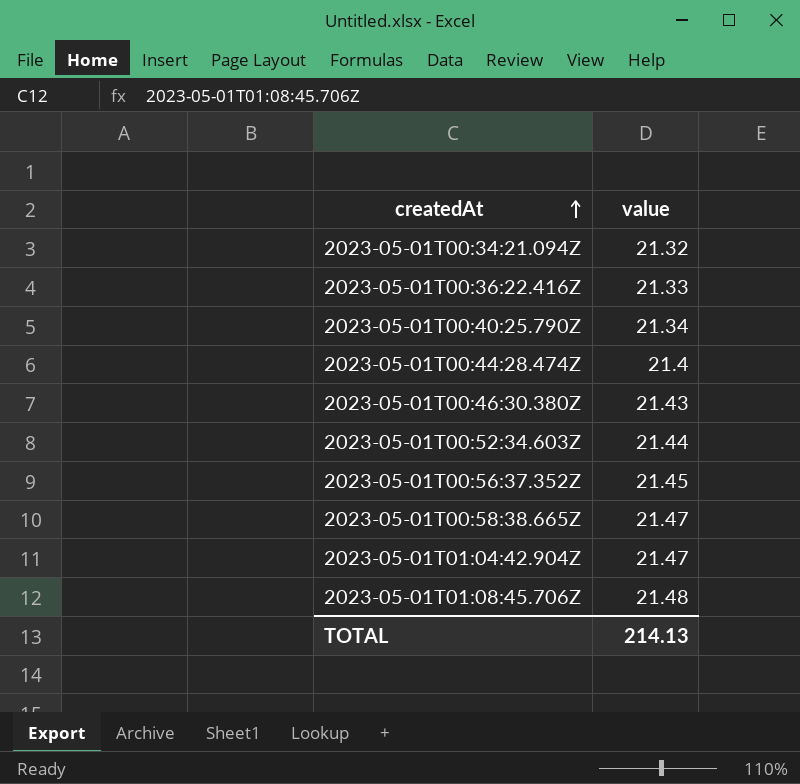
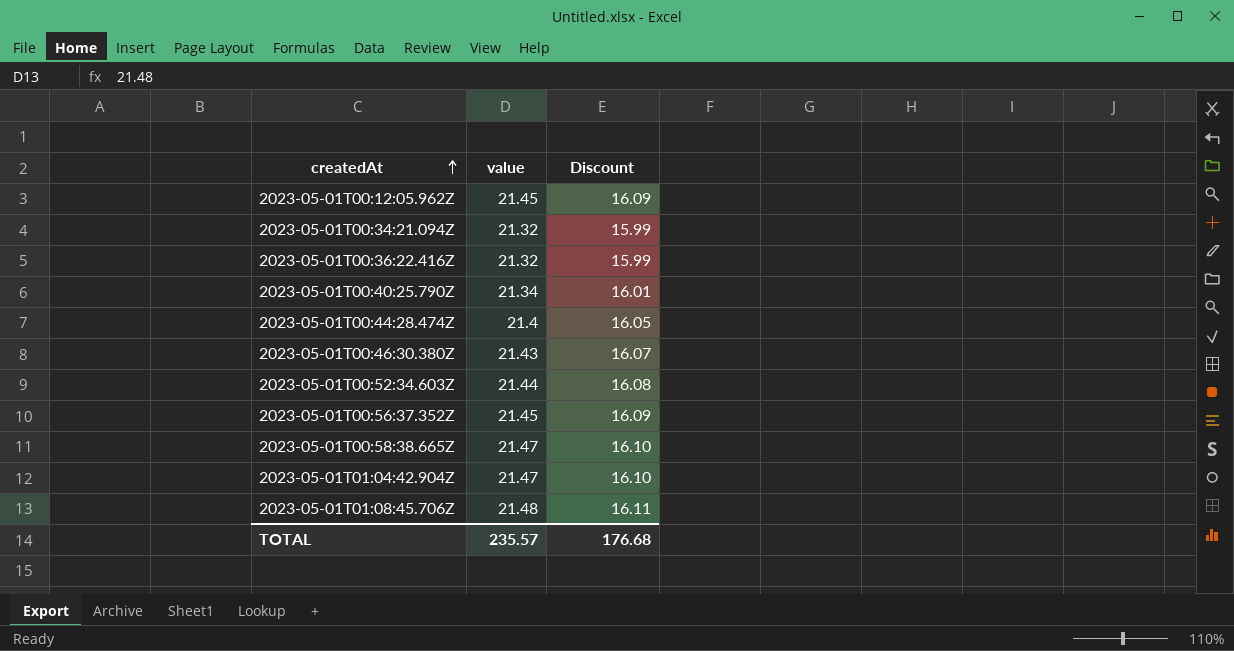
column Discount | formula: none -> [value] * 0.75
row 2023-05-01T00:12:05.962Z: none -> 21.45 | 16.09
2023-05-01T00:36:22.416Z | value: 21.33 -> 21.32
TOTAL | value: 214.13 -> 235.57

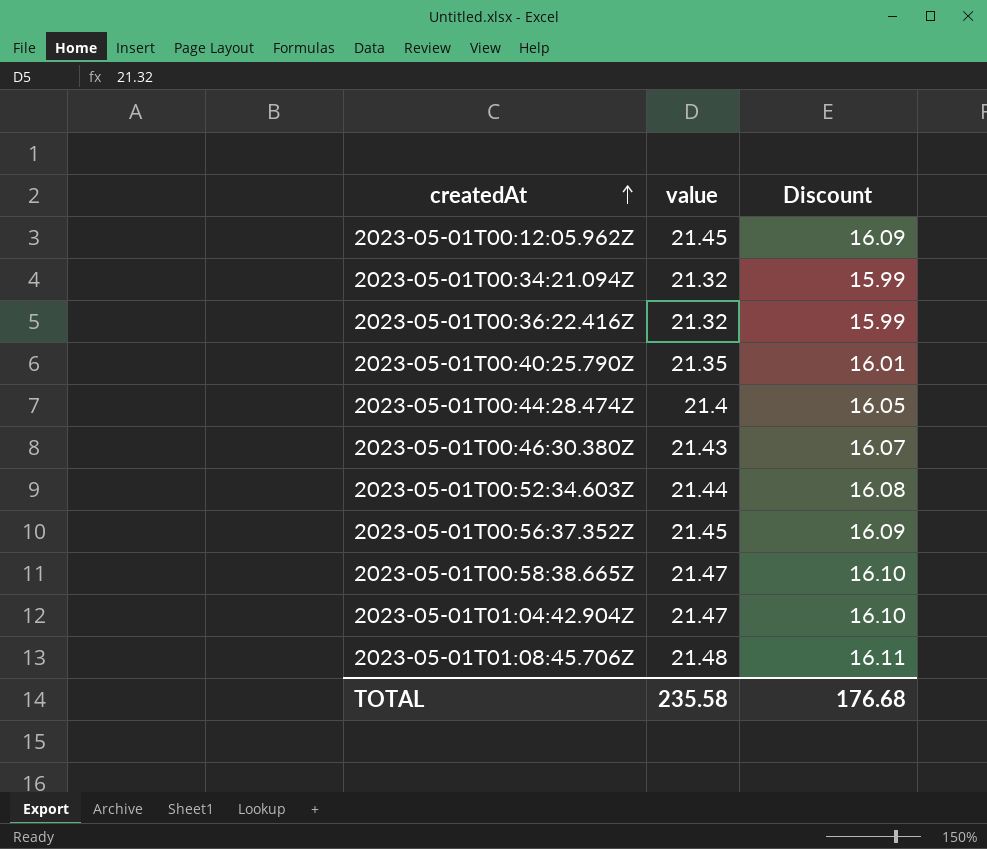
2023-05-01T00:40:25.790Z | value: 21.34 -> 21.35
TOTAL | value: 235.57 -> 235.58

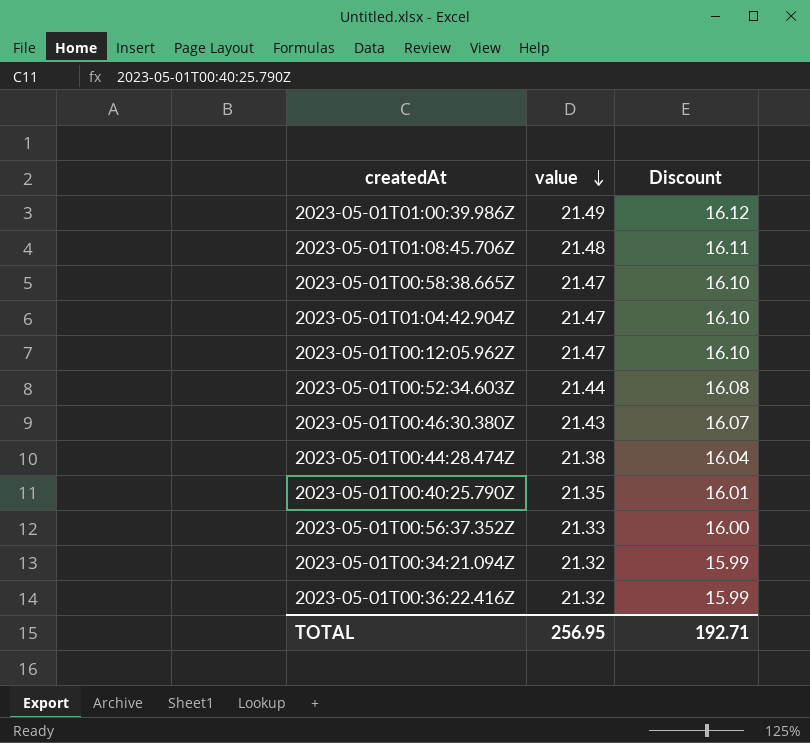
row order: createdAt ascending -> value descending
row 2023-05-01T01:00:39.986Z: none -> 21.49 | 16.12
2023-05-01T00:12:05.962Z | value: 21.45 -> 21.47
2023-05-01T00:12:05.962Z | Discount: 16.09 -> 16.10
2023-05-01T00:44:28.474Z | value: 21.4 -> 21.38
2023-05-01T00:44:28.474Z | Discount: 16.05 -> 16.04
2023-05-01T00:56:37.352Z | value: 21.45 -> 21.33
2023-05-01T00:56:37.352Z | Discount: 16.09 -> 16.00
TOTAL | value: 235.58 -> 256.95
TOTAL | Discount: 176.68 -> 192.71

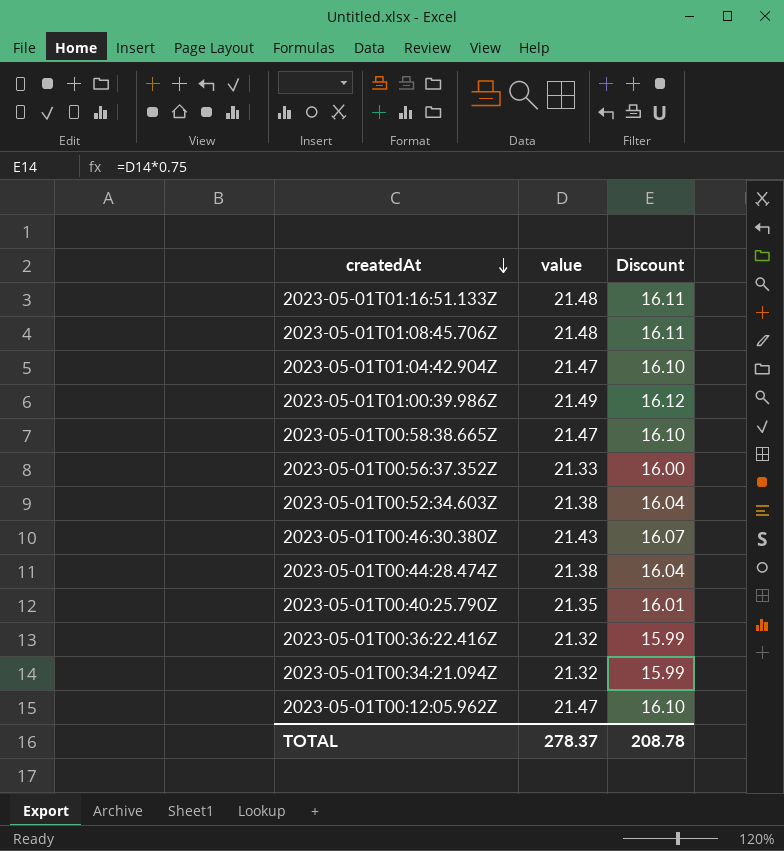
row order: value descending -> createdAt descending
row 2023-05-01T01:16:51.133Z: none -> 21.48 | 16.11
2023-05-01T00:52:34.603Z | value: 21.44 -> 21.38
2023-05-01T00:52:34.603Z | Discount: 16.08 -> 16.04
TOTAL | value: 256.95 -> 278.37
TOTAL | Discount: 192.71 -> 208.78

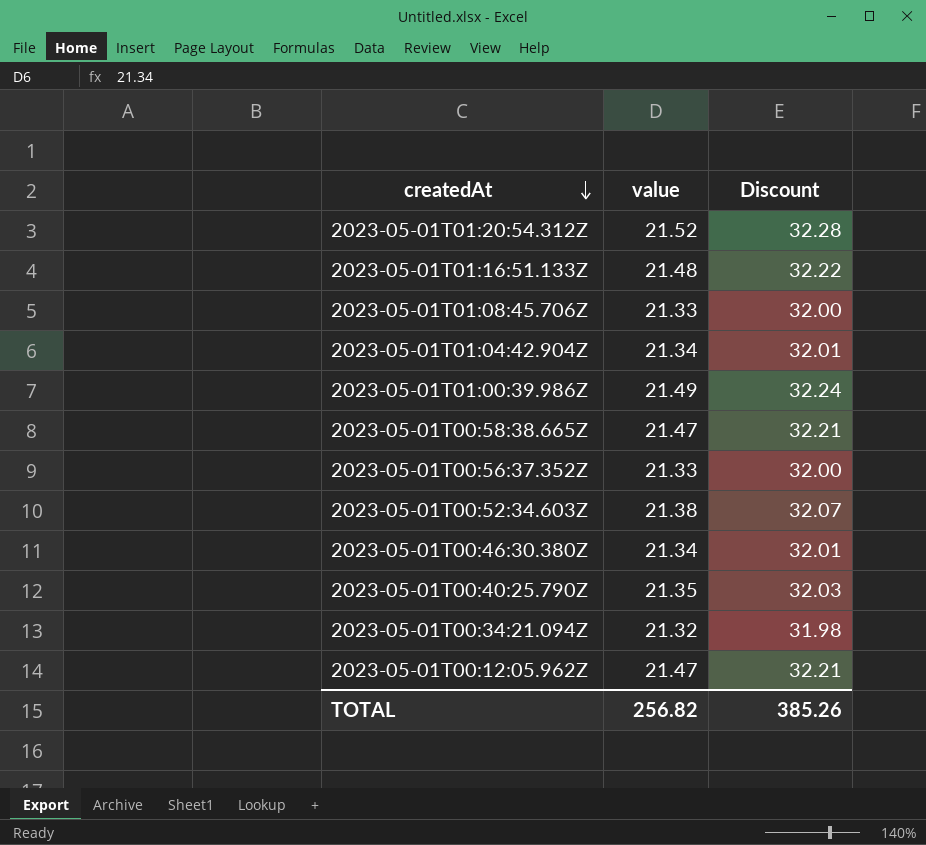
column Discount | formula: [value] * 0.75 -> [value] * 1.5
row 2023-05-01T00:44:28.474Z: 21.38 | 16.04 -> none
row 2023-05-01T00:36:22.416Z: 21.32 | 15.99 -> none
row 2023-05-01T01:20:54.312Z: none -> 21.52 | 32.28
2023-05-01T01:08:45.706Z | value: 21.48 -> 21.33
2023-05-01T01:04:42.904Z | value: 21.47 -> 21.34
2023-05-01T00:46:30.380Z | value: 21.43 -> 21.34
TOTAL | value: 278.37 -> 256.82
TOTAL | Discount: 208.78 -> 385.26

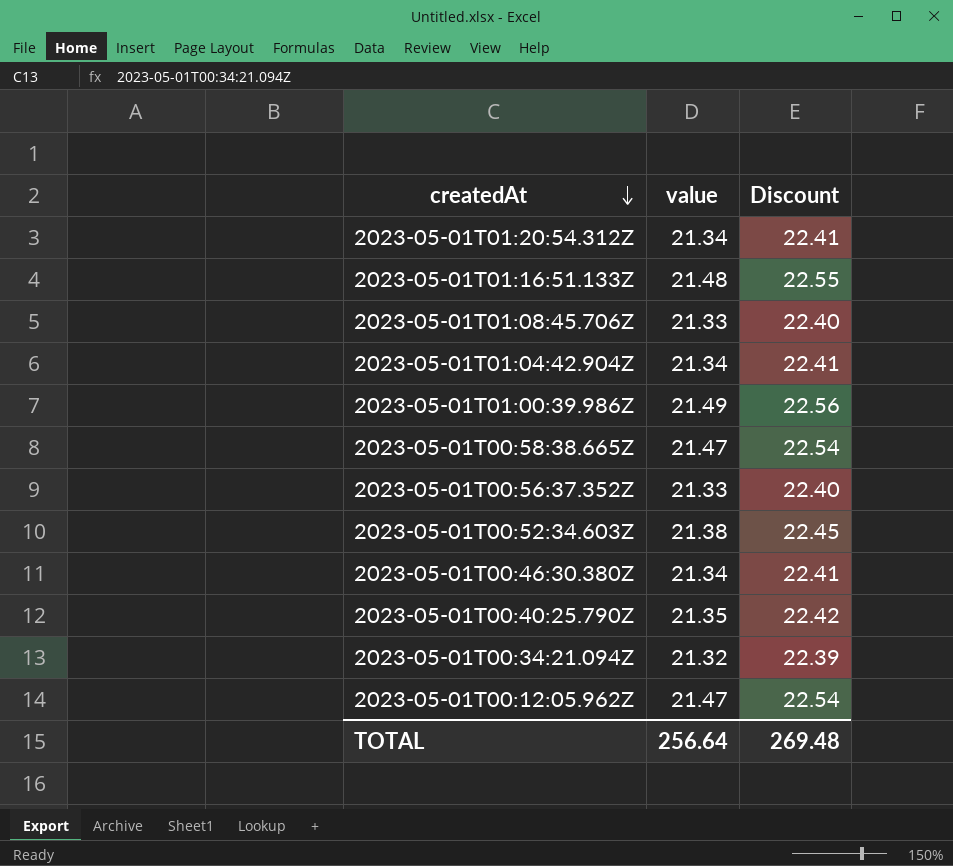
column Discount | formula: [value] * 1.5 -> [value] * 1.05
2023-05-01T01:20:54.312Z | value: 21.52 -> 21.34
TOTAL | value: 256.82 -> 256.64
TOTAL | Discount: 385.26 -> 269.48

